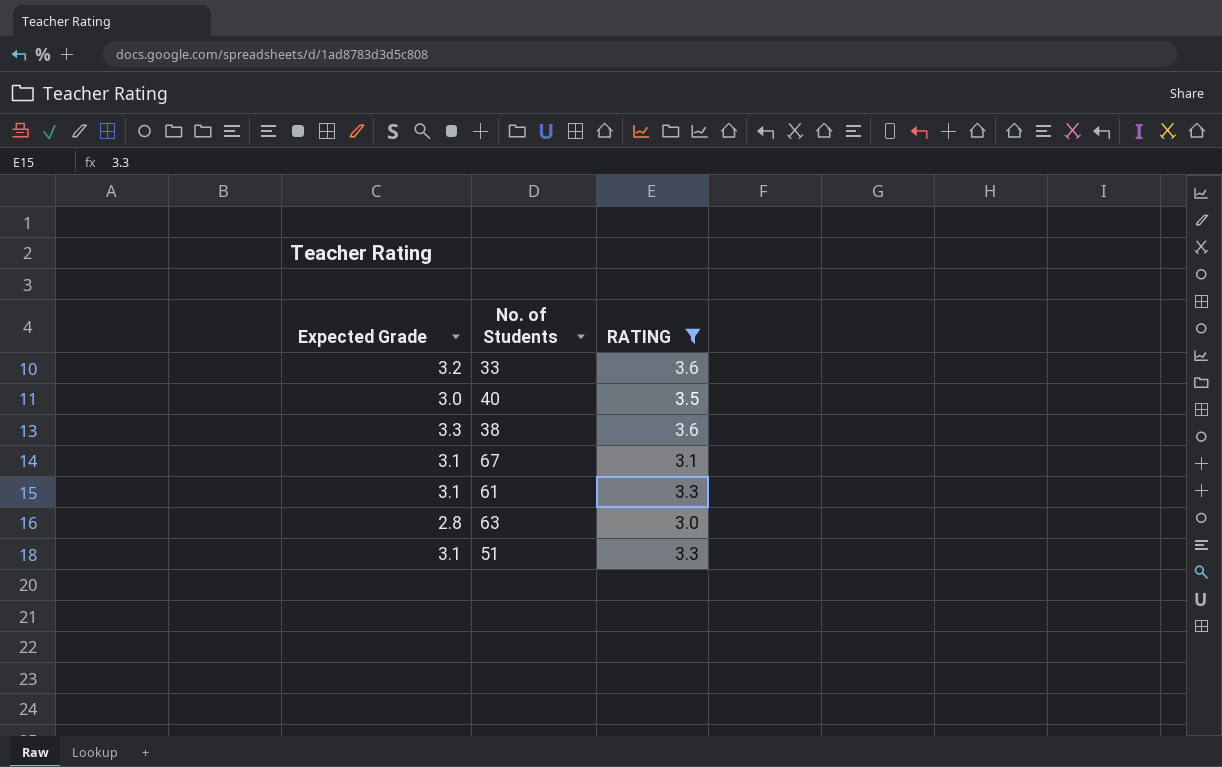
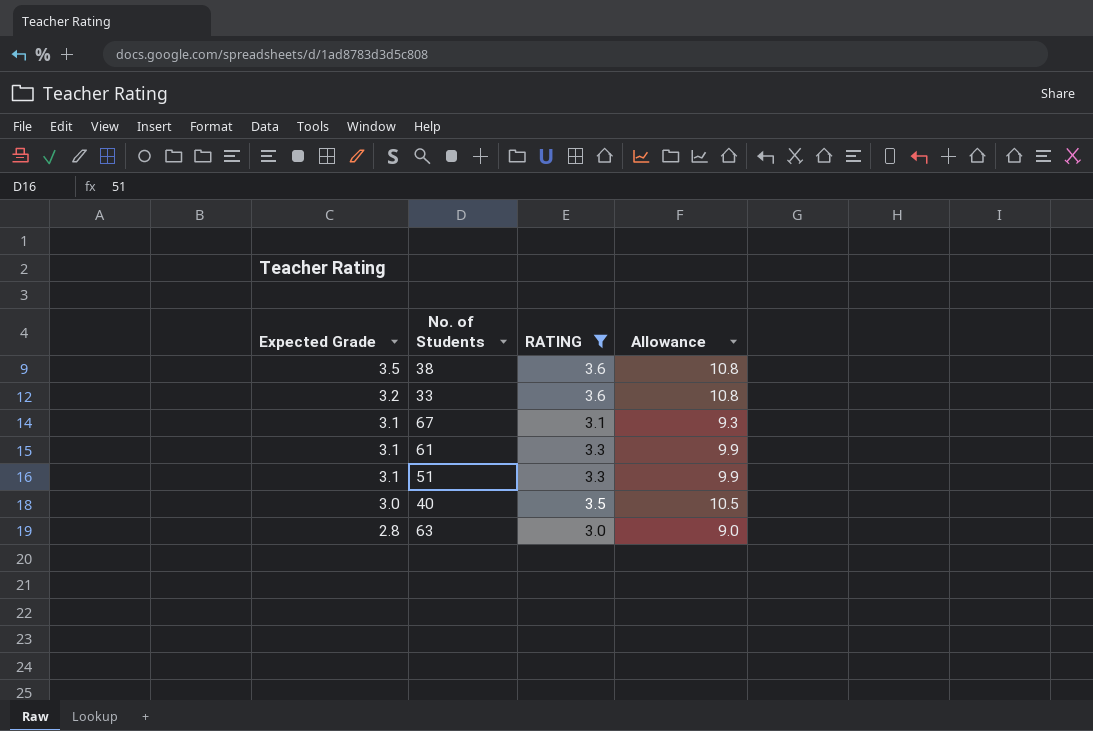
row order: none -> Expected Grade descending
column Allowance | formula: none -> [RATING] * 3
38 | Expected Grade: 3.3 -> 3.5

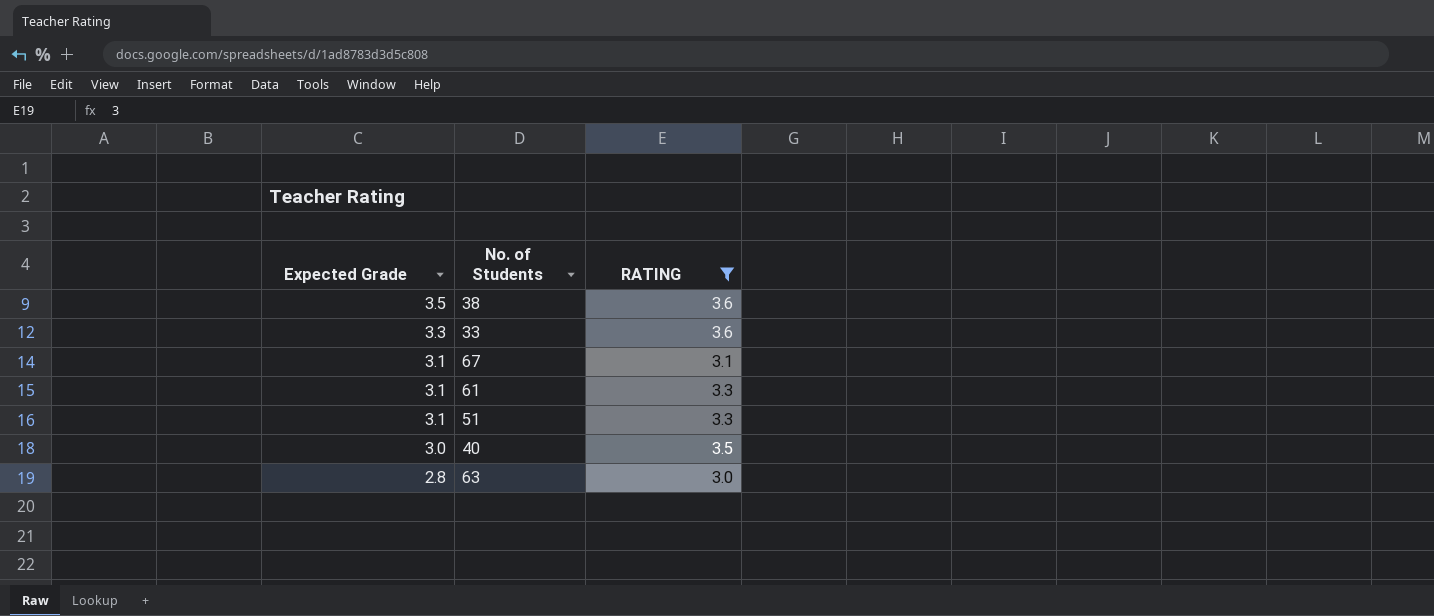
column Allowance | formula: [RATING] * 3 -> none
33 | Expected Grade: 3.2 -> 3.3

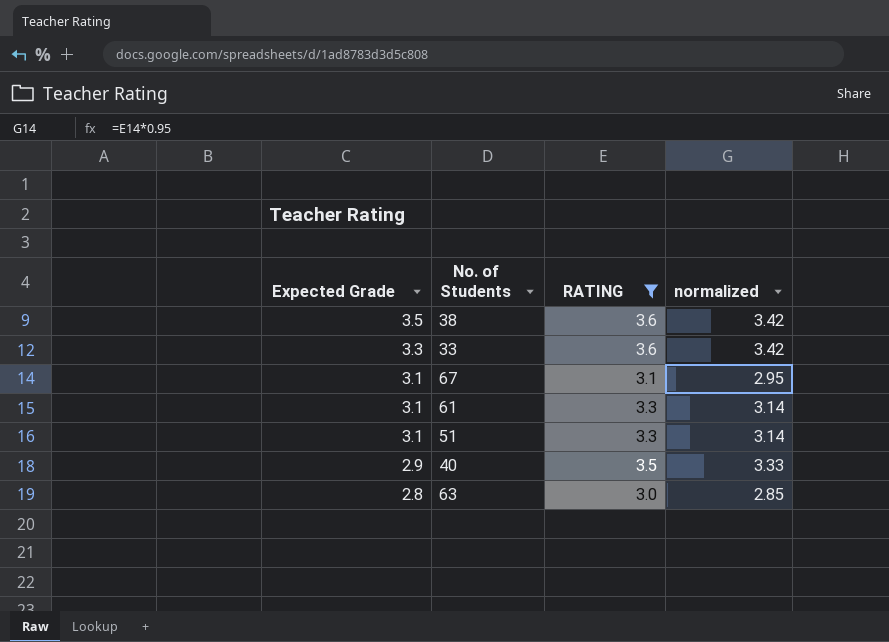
column normalized | formula: none -> [RATING] * 0.95
40 | Expected Grade: 3.0 -> 2.9

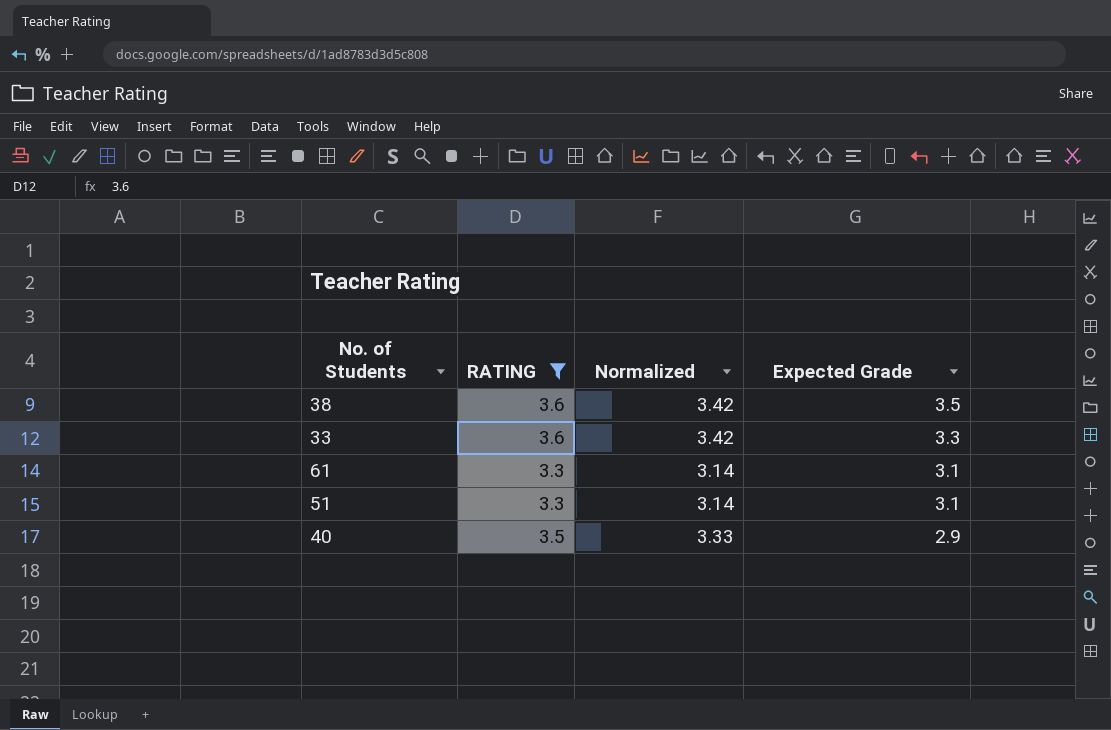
column name: normalized -> Normalized
column Expected Grade | position: 1 -> 4
row 67: 3.1 | 3.1 | 2.95 -> none
row 63: 2.8 | 3.0 | 2.85 -> none

